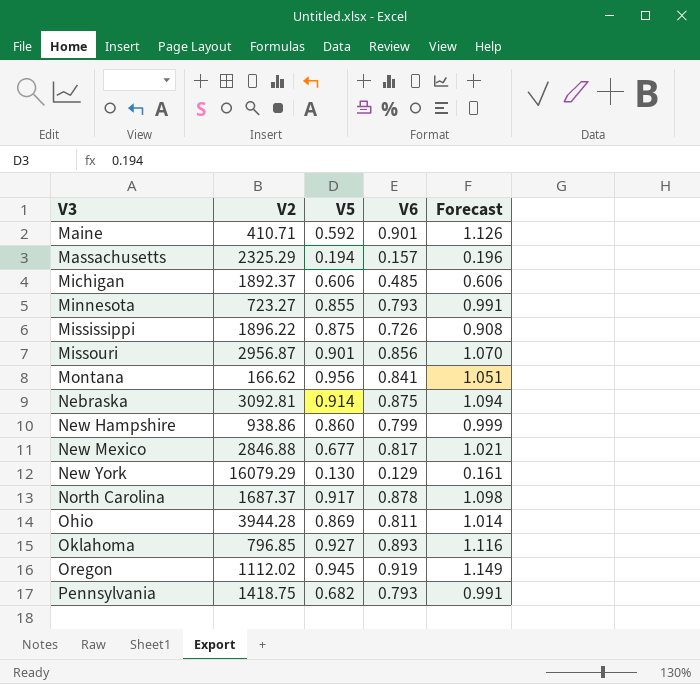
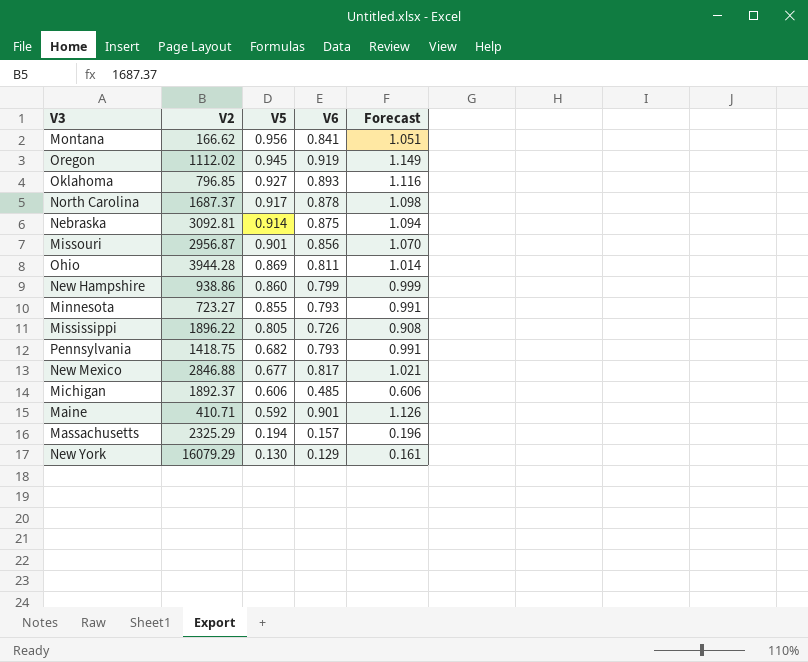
row order: V3 ascending -> V5 descending
Mississippi | V5: 0.875 -> 0.805

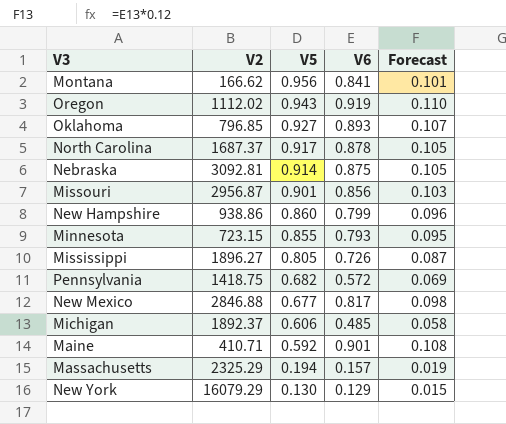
column Forecast | formula: [V6] * 1.25 -> [V6] * 0.12
row Ohio: 3944.28 | 0.869 | 0.811 | 1.014 -> none
Oregon | V5: 0.945 -> 0.943
Minnesota | V2: 723.27 -> 723.15
Mississippi | V2: 1896.22 -> 1896.27
Pennsylvania | V6: 0.793 -> 0.572

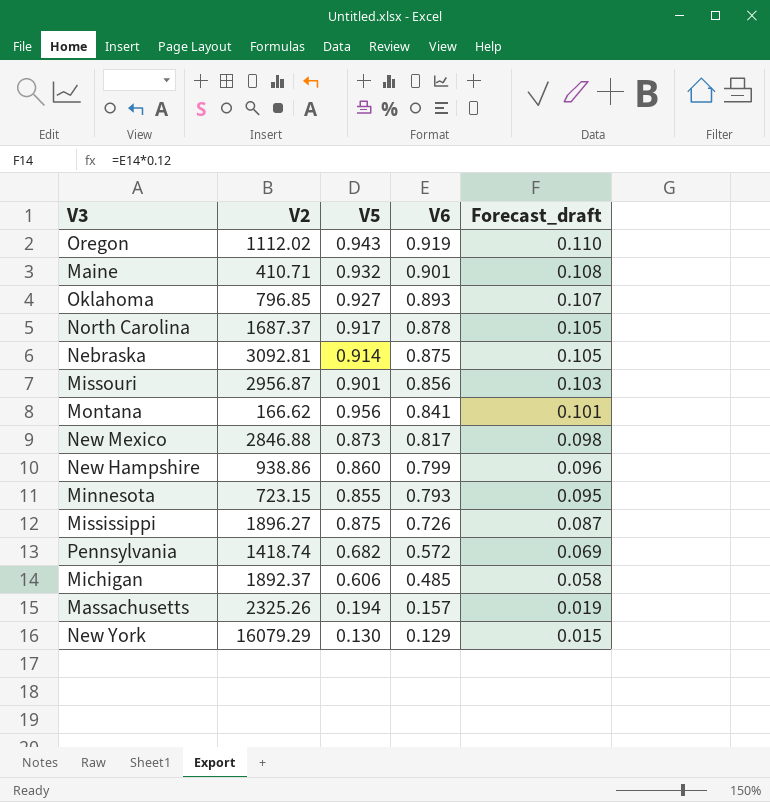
row order: V5 descending -> V6 descending
column name: Forecast -> Forecast_draft
Maine | V5: 0.592 -> 0.932
New Mexico | V5: 0.677 -> 0.873
Mississippi | V5: 0.805 -> 0.875
Pennsylvania | V2: 1418.75 -> 1418.74
Massachusetts | V2: 2325.29 -> 2325.26

